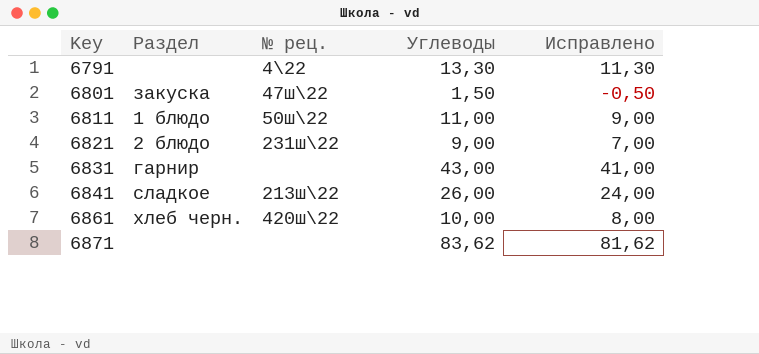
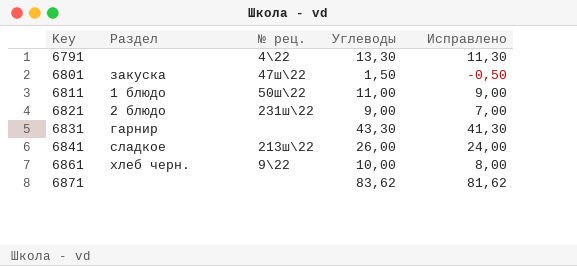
6831 | Углеводы: 43,00 -> 43,30
6831 | Исправлено: 41,00 -> 41,30
6861 | № рец.: 420ш\22 -> 9\22

